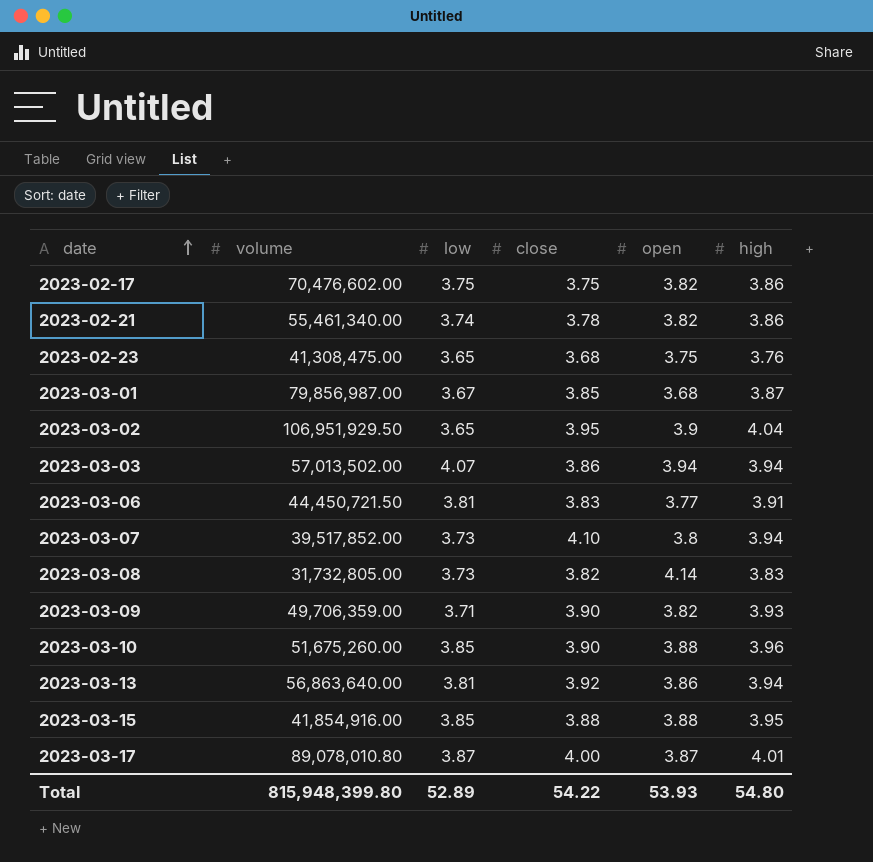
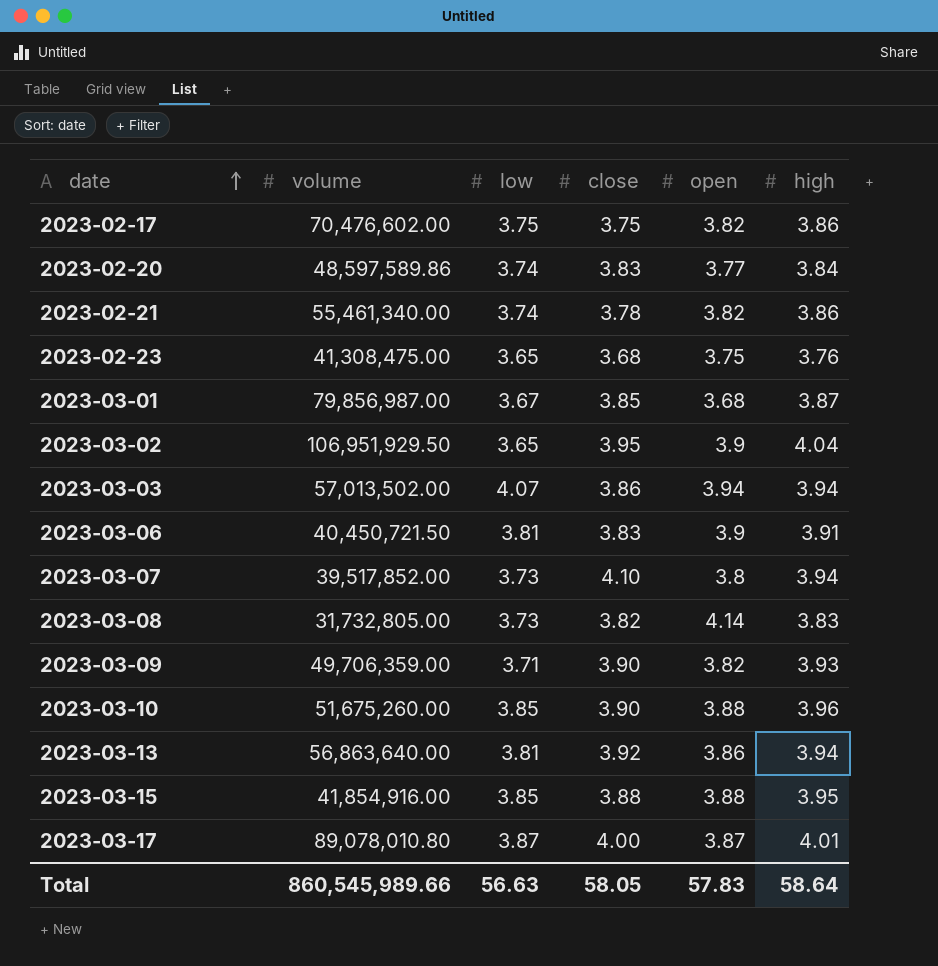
row 2023-02-20: none -> 48,597,589.86 | 3.74 | 3.83 | 3.77 | 3.84
2023-03-06 | volume: 44,450,721.50 -> 40,450,721.50
2023-03-06 | open: 3.77 -> 3.9
Total | volume: 815,948,399.80 -> 860,545,989.66
Total | low: 52.89 -> 56.63
Total | close: 54.22 -> 58.05
Total | open: 53.93 -> 57.83
Total | high: 54.80 -> 58.64

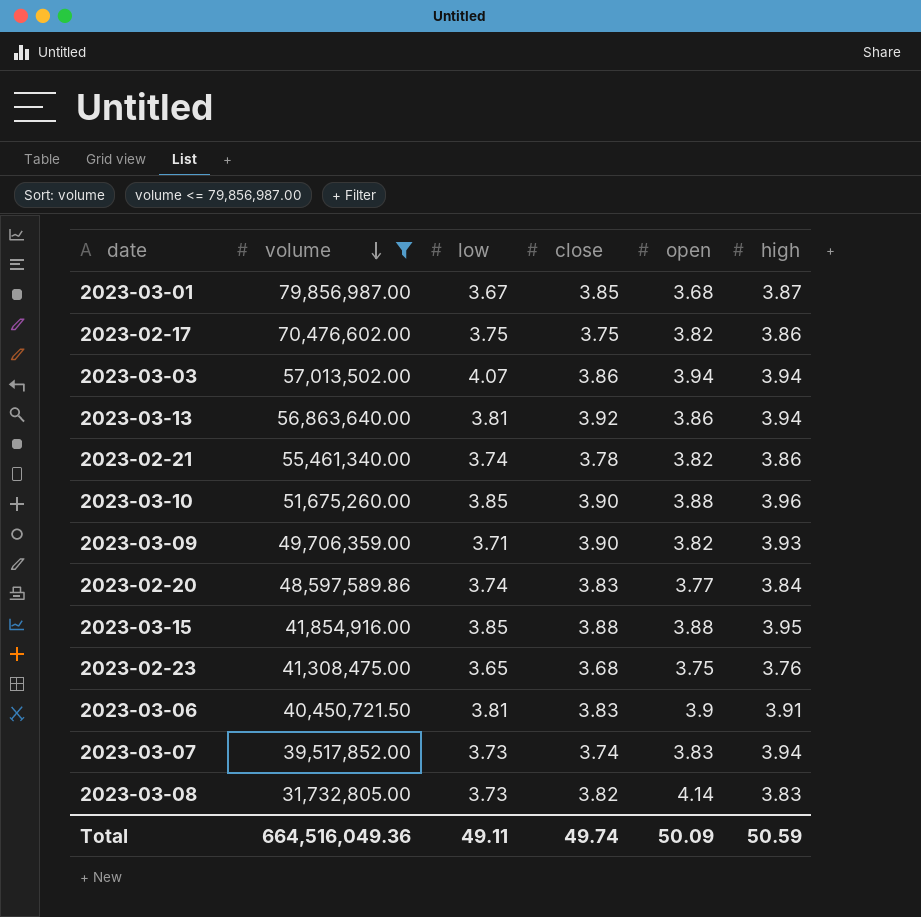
filter: none -> volume <= 79,856,987.00
row order: date ascending -> volume descending
2023-03-07 | close: 4.10 -> 3.74
2023-03-07 | open: 3.8 -> 3.83
Total | volume: 860,545,989.66 -> 664,516,049.36
Total | low: 56.63 -> 49.11
Total | close: 58.05 -> 49.74
Total | open: 57.83 -> 50.09
Total | high: 58.64 -> 50.59

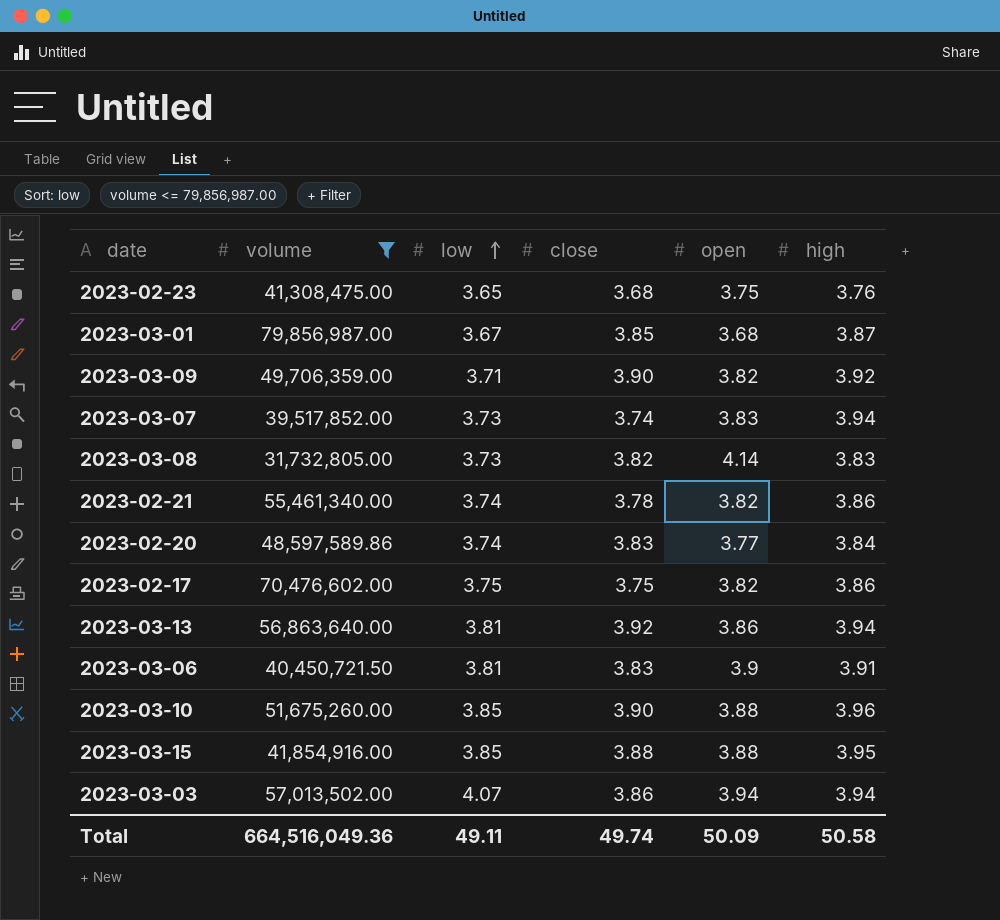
row order: volume descending -> low ascending
2023-03-09 | high: 3.93 -> 3.92
Total | high: 50.59 -> 50.58

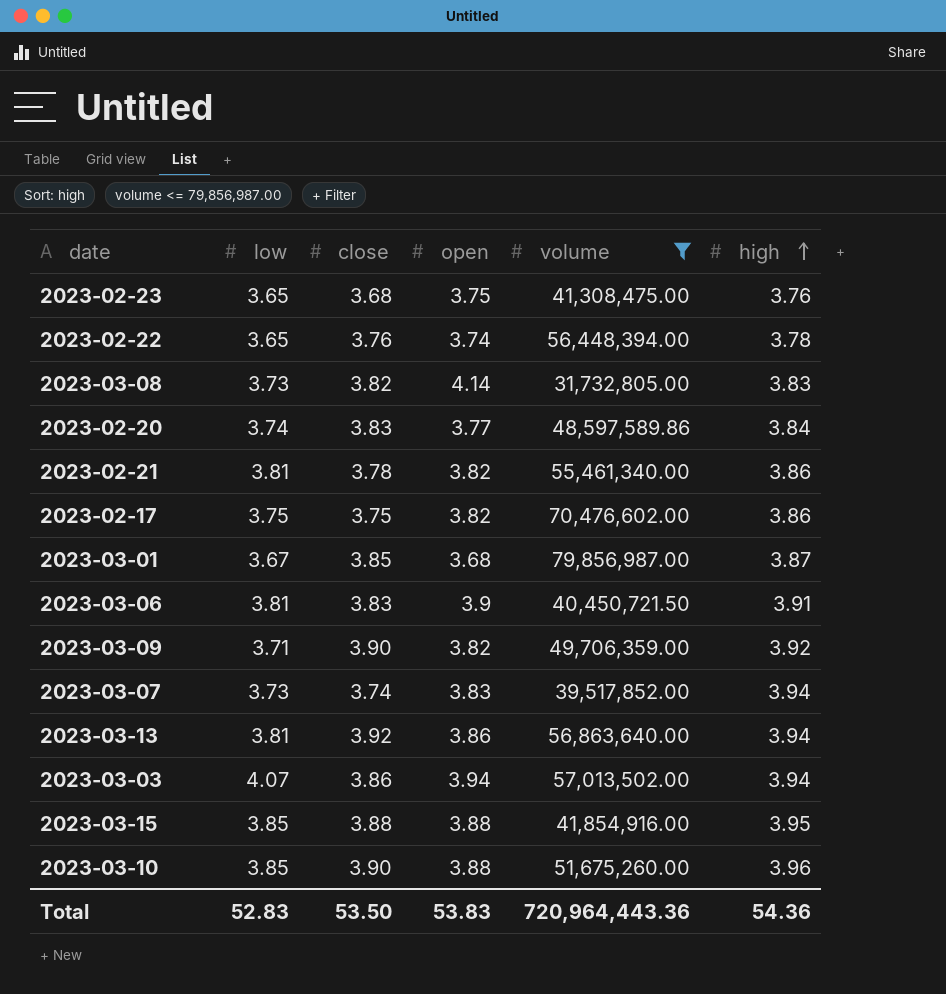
row order: low ascending -> high ascending
column volume | position: 2 -> 5
row 2023-02-22: none -> 3.65 | 3.76 | 3.74 | 56,448,394.00 | 3.78
2023-02-21 | low: 3.74 -> 3.81
Total | low: 49.11 -> 52.83
Total | close: 49.74 -> 53.50
Total | open: 50.09 -> 53.83
Total | volume: 664,516,049.36 -> 720,964,443.36
Total | high: 50.58 -> 54.36

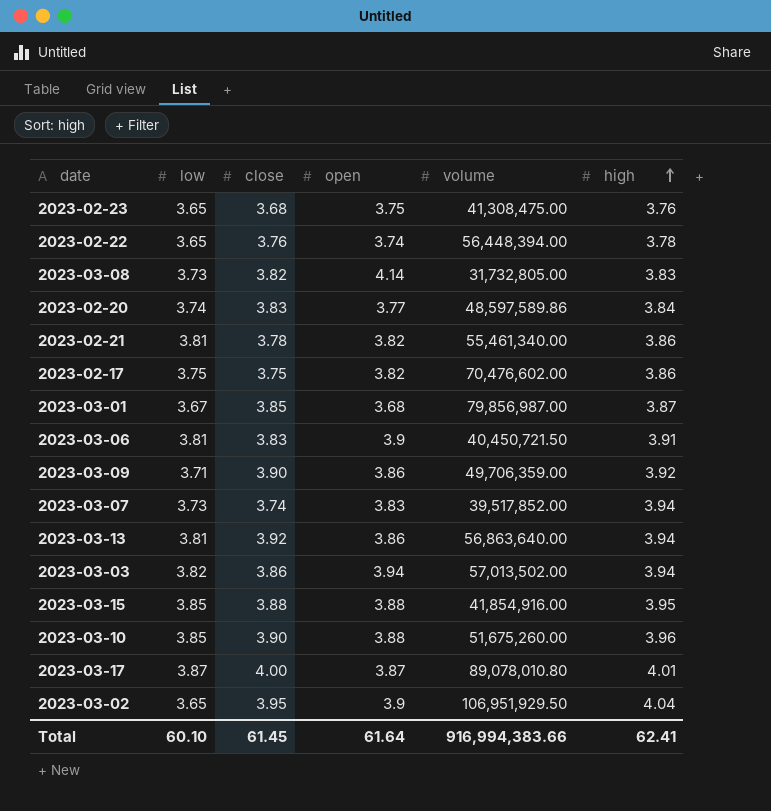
filter: volume <= 79,856,987.00 -> none
2023-03-09 | open: 3.82 -> 3.86
2023-03-03 | low: 4.07 -> 3.82
Total | low: 52.83 -> 60.10
Total | close: 53.50 -> 61.45
Total | open: 53.83 -> 61.64
Total | volume: 720,964,443.36 -> 916,994,383.66
Total | high: 54.36 -> 62.41

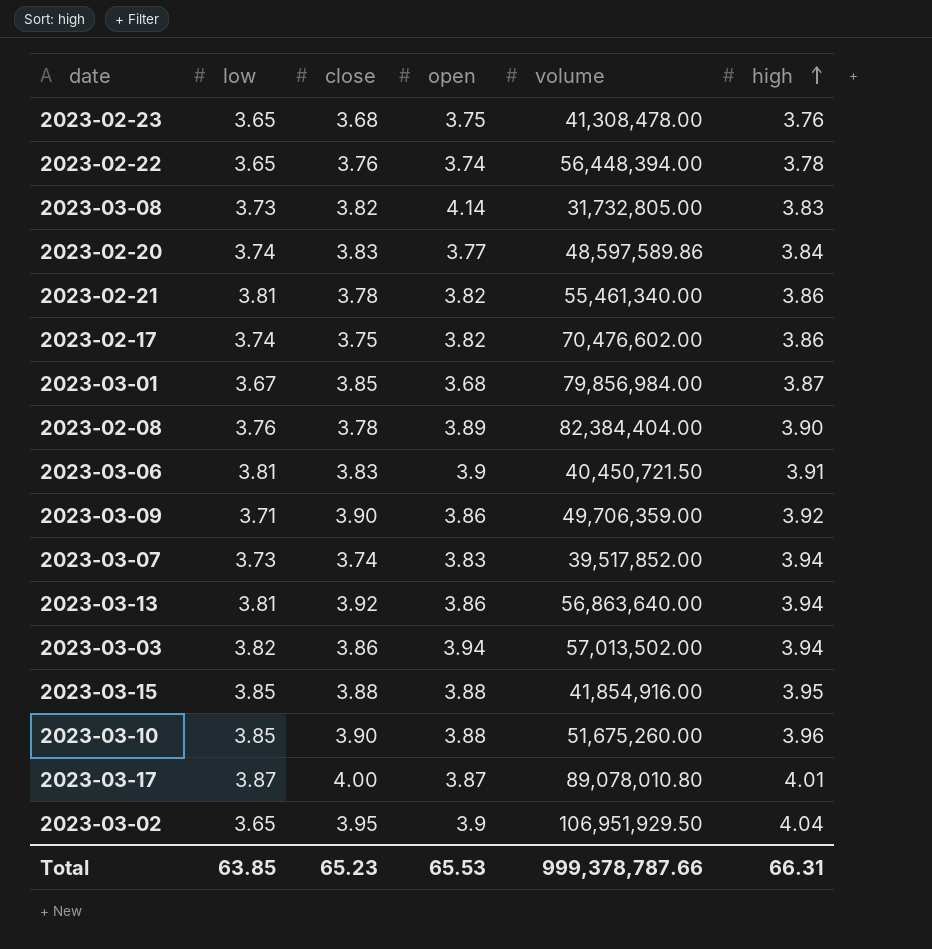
2023-02-23 | volume: 41,308,475.00 -> 41,308,478.00
2023-02-17 | low: 3.75 -> 3.74
2023-03-01 | volume: 79,856,987.00 -> 79,856,984.00
row 2023-02-08: none -> 3.76 | 3.78 | 3.89 | 82,384,404.00 | 3.90
Total | low: 60.10 -> 63.85
Total | close: 61.45 -> 65.23
Total | open: 61.64 -> 65.53
Total | volume: 916,994,383.66 -> 999,378,787.66
Total | high: 62.41 -> 66.31

